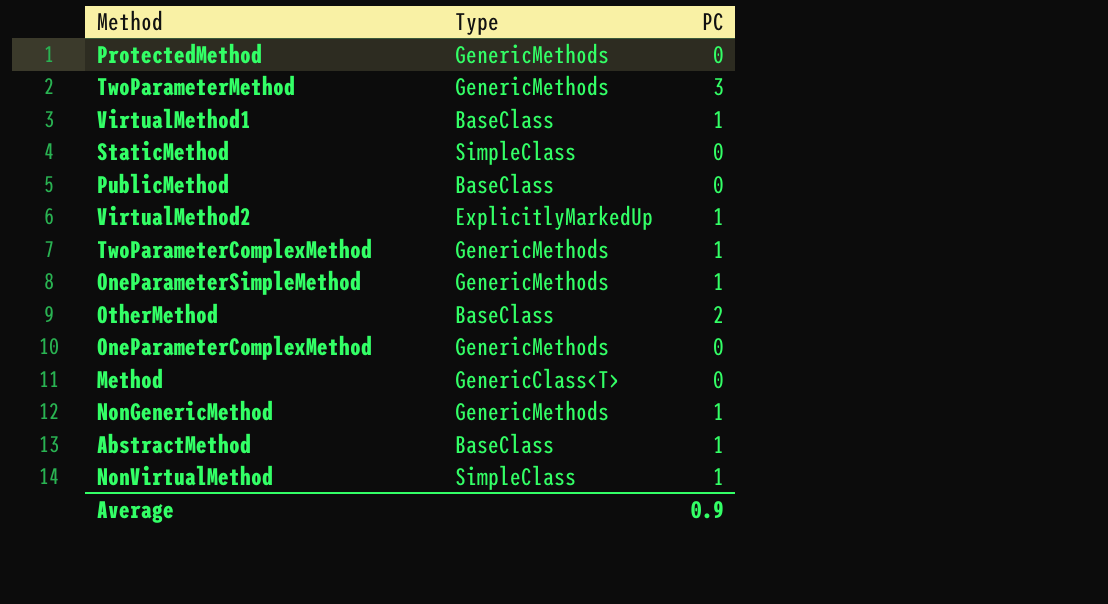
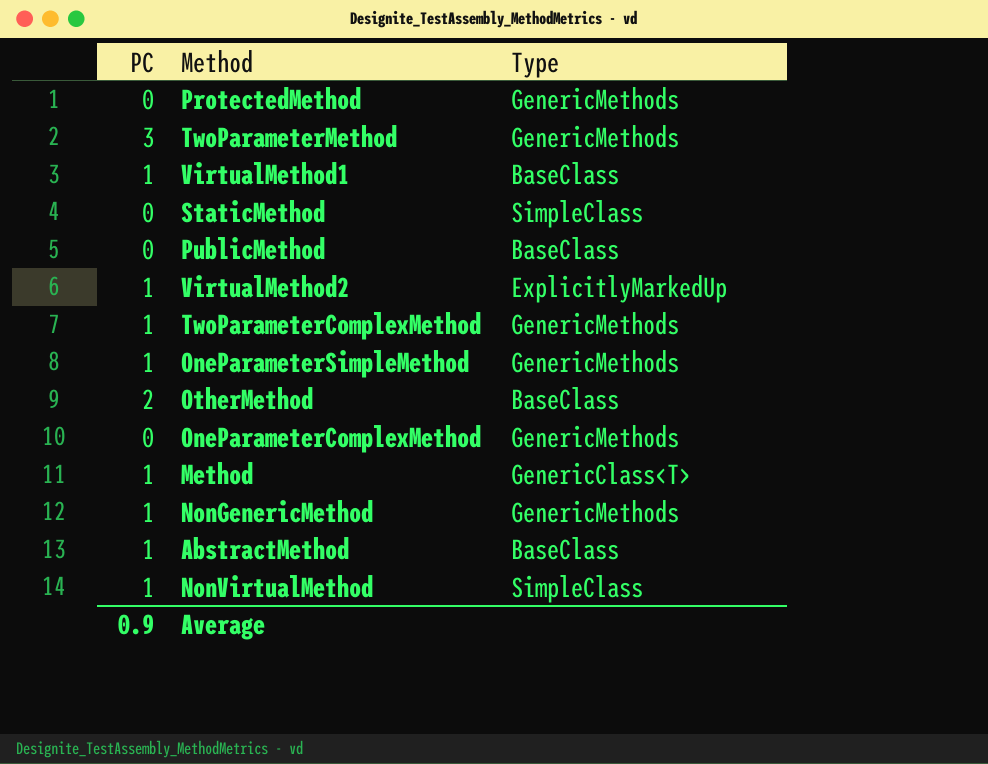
column PC | position: 3 -> 1
Method | PC: 0 -> 1

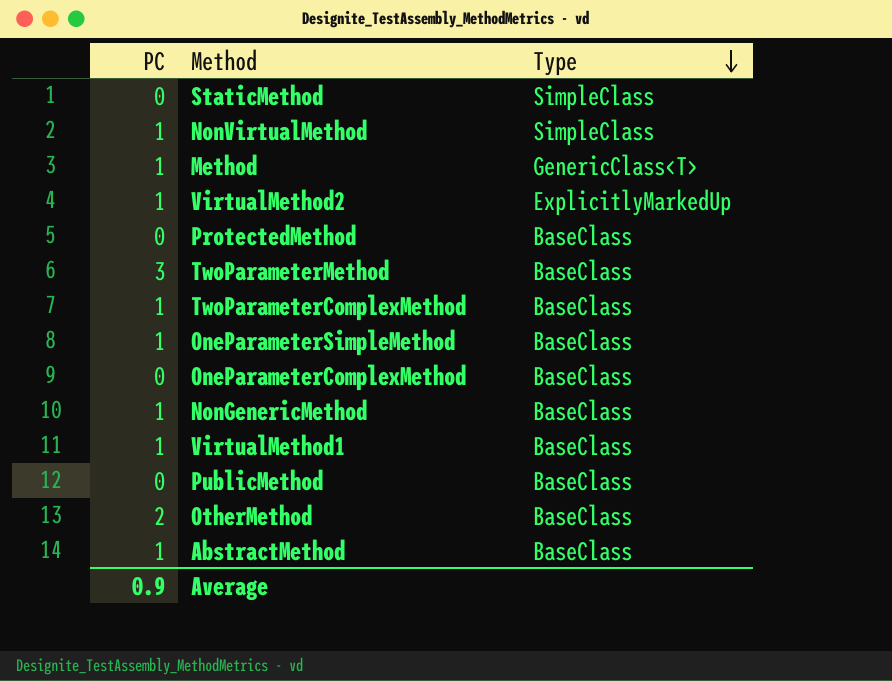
row order: none -> Type descending
ProtectedMethod | Type: GenericMethods -> BaseClass
TwoParameterMethod | Type: GenericMethods -> BaseClass
TwoParameterComplexMethod | Type: GenericMethods -> BaseClass
OneParameterSimpleMethod | Type: GenericMethods -> BaseClass
OneParameterComplexMethod | Type: GenericMethods -> BaseClass
NonGenericMethod | Type: GenericMethods -> BaseClass

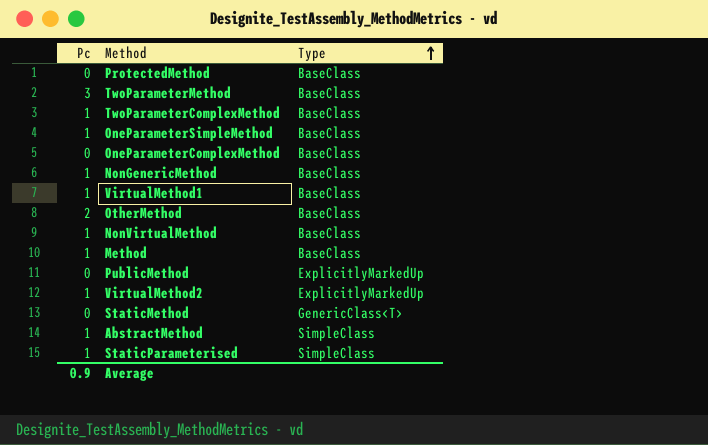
row order: Type descending -> Type ascending
column name: PC -> Pc
NonVirtualMethod | Type: SimpleClass -> BaseClass
Method | Type: GenericClass<T> -> BaseClass
PublicMethod | Type: BaseClass -> ExplicitlyMarkedUp
StaticMethod | Type: SimpleClass -> GenericClass<T>
AbstractMethod | Type: BaseClass -> SimpleClass
row StaticParameterised: none -> 1 | SimpleClass

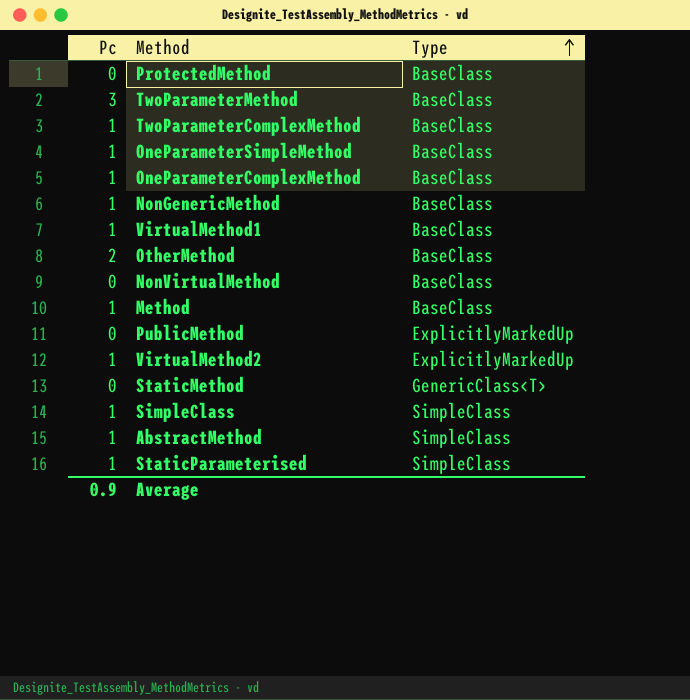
OneParameterComplexMethod | Pc: 0 -> 1
NonVirtualMethod | Pc: 1 -> 0
row SimpleClass: none -> 1 | SimpleClass

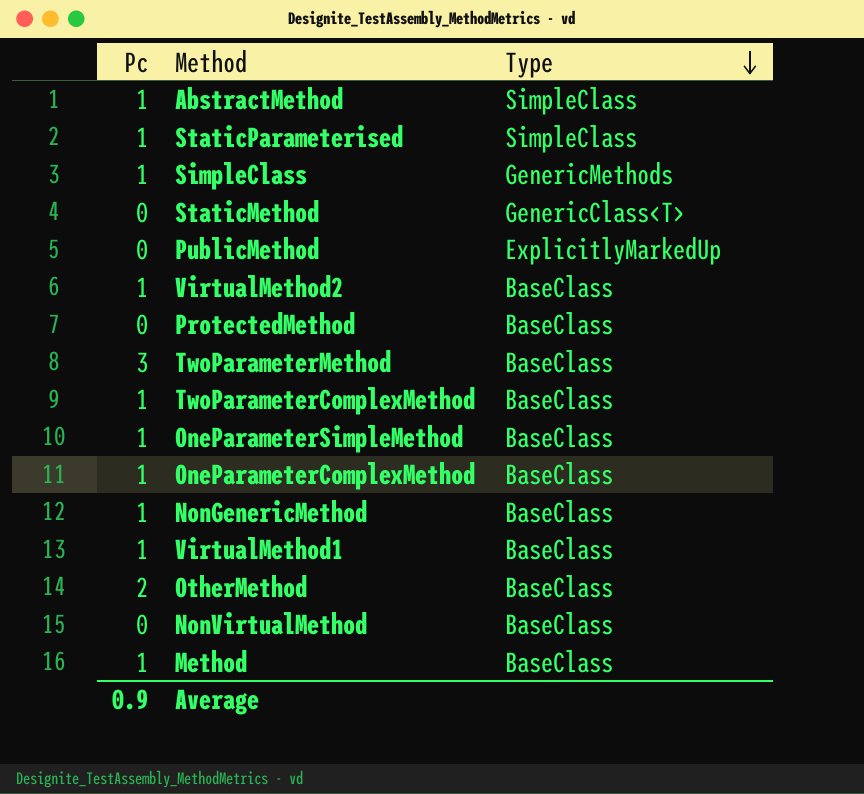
row order: Type ascending -> Type descending
SimpleClass | Type: SimpleClass -> GenericMethods
VirtualMethod2 | Type: ExplicitlyMarkedUp -> BaseClass

